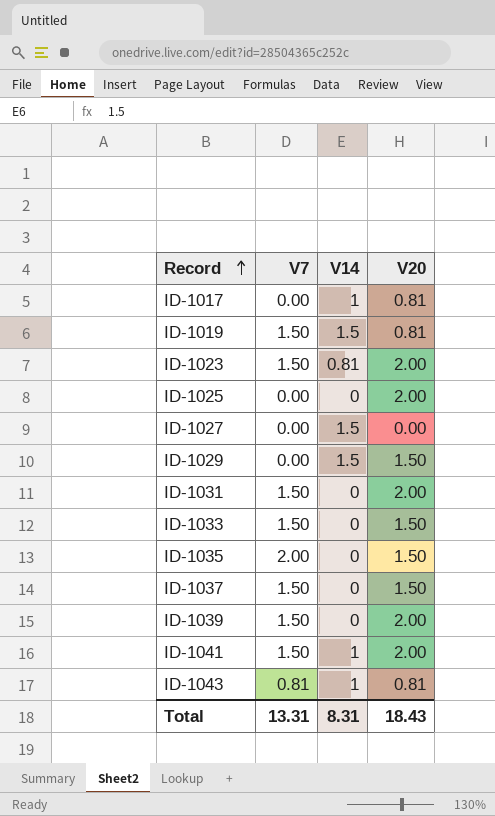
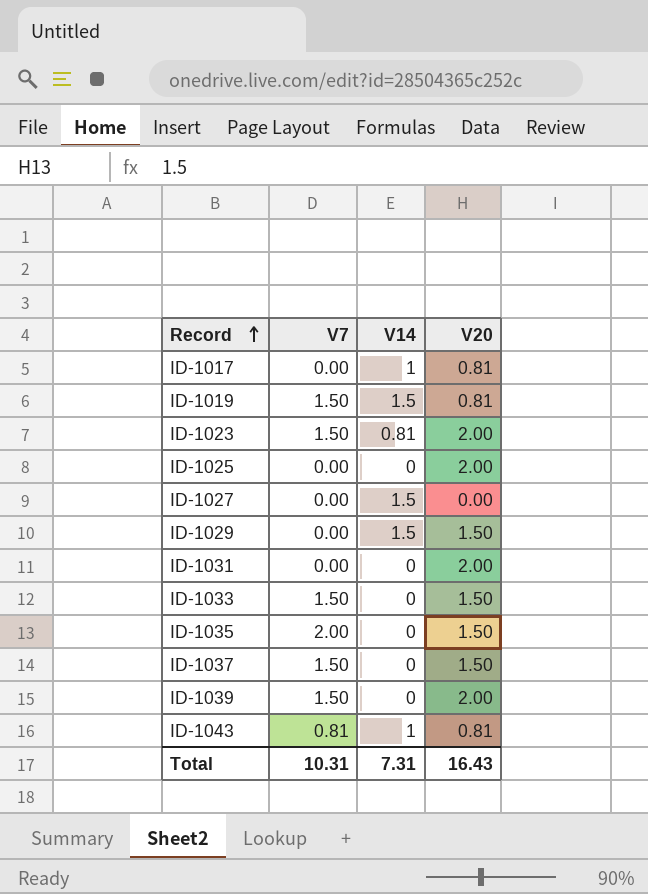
row ID-1041: 1.50 | 1 | 2.00 -> none
ID-1031 | V7: 1.50 -> 0.00
Total | V7: 13.31 -> 10.31
Total | V14: 8.31 -> 7.31
Total | V20: 18.43 -> 16.43

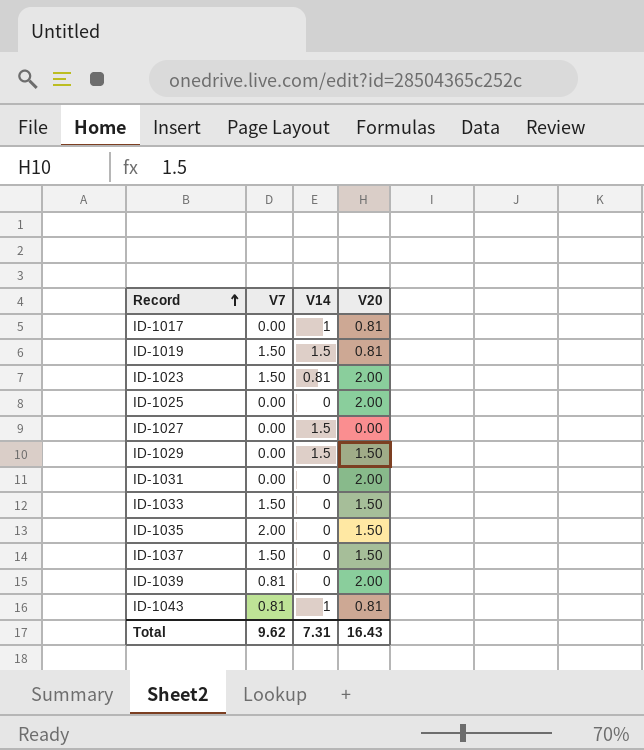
ID-1039 | V7: 1.50 -> 0.81
Total | V7: 10.31 -> 9.62

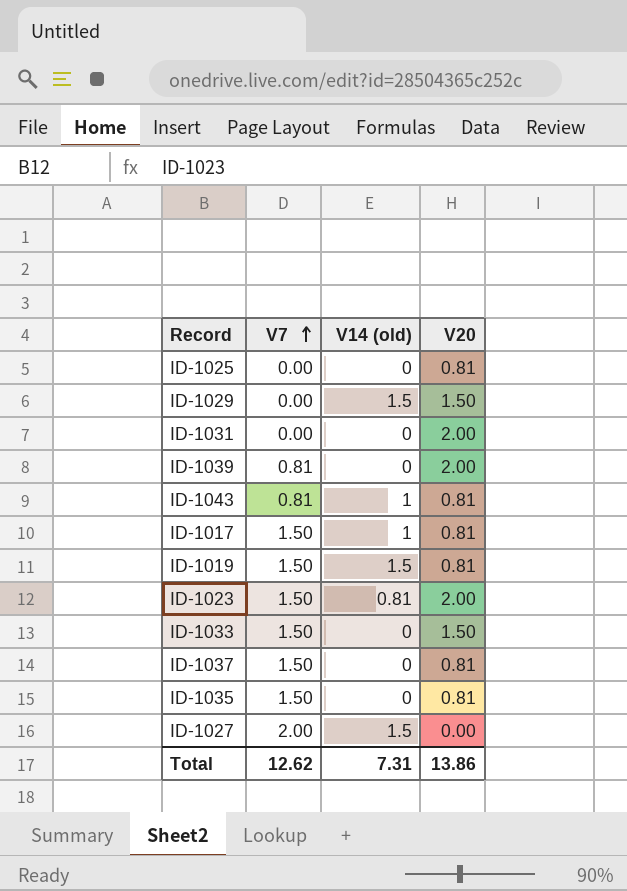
row order: Record ascending -> V7 ascending
column name: V14 -> V14 (old)
ID-1025 | V20: 2.00 -> 0.81
ID-1017 | V7: 0.00 -> 1.50
ID-1037 | V20: 1.50 -> 0.81
ID-1035 | V7: 2.00 -> 1.50
ID-1035 | V20: 1.50 -> 0.81
ID-1027 | V7: 0.00 -> 2.00
Total | V7: 9.62 -> 12.62
Total | V20: 16.43 -> 13.86

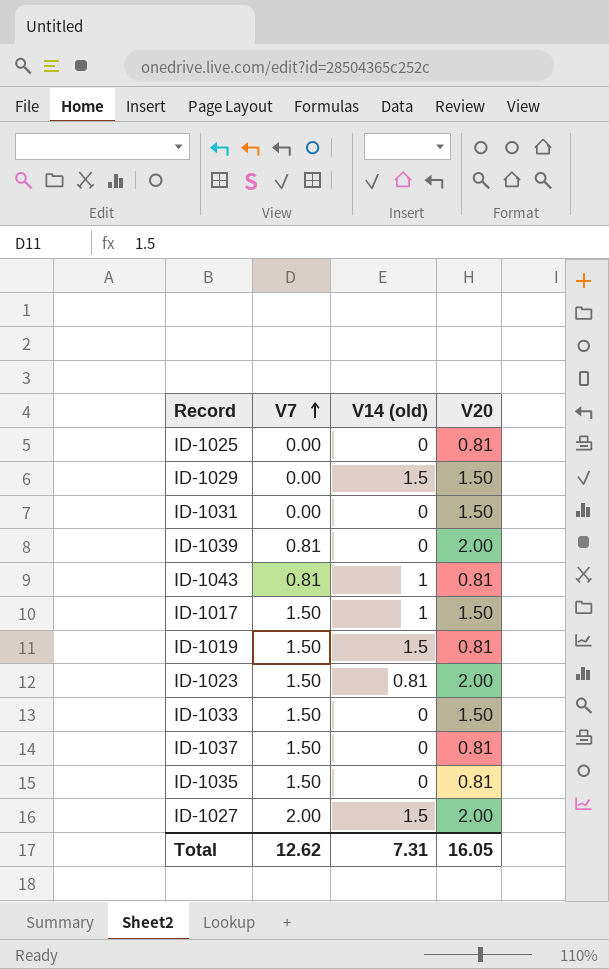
ID-1031 | V20: 2.00 -> 1.50
ID-1017 | V20: 0.81 -> 1.50
ID-1027 | V20: 0.00 -> 2.00
Total | V20: 13.86 -> 16.05

